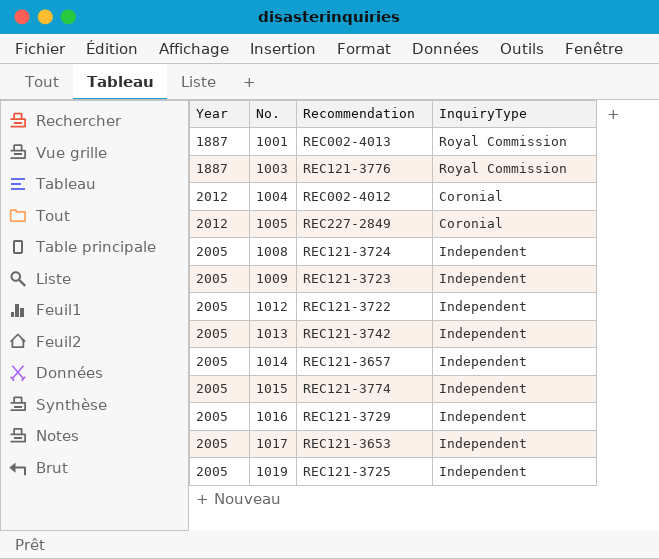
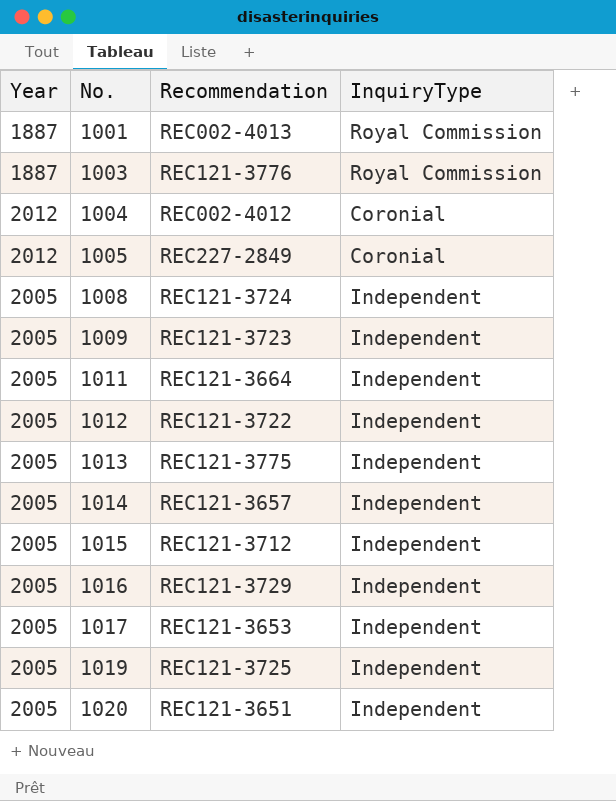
row 1011: none -> 2005 | REC121-3664 | Independent
1013 | Recommendation: REC121-3742 -> REC121-3775
1015 | Recommendation: REC121-3774 -> REC121-3712
row 1020: none -> 2005 | REC121-3651 | Independent

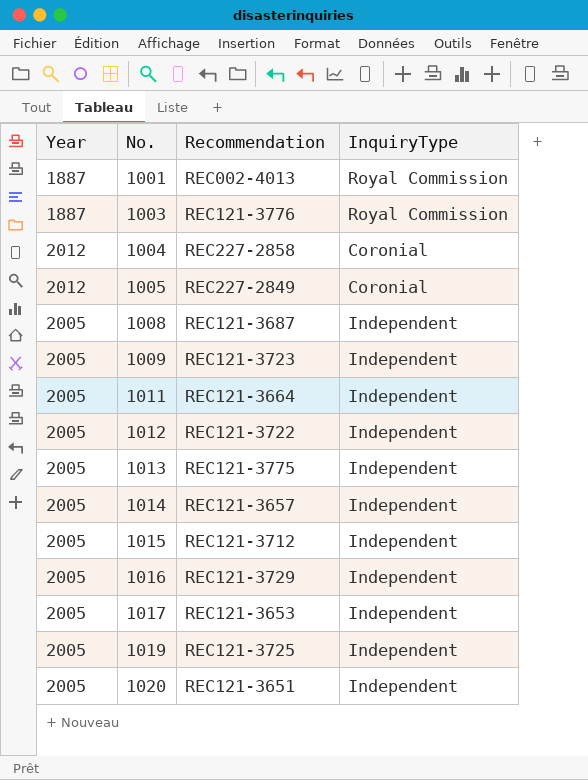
1004 | Recommendation: REC002-4012 -> REC227-2858
1008 | Recommendation: REC121-3724 -> REC121-3687

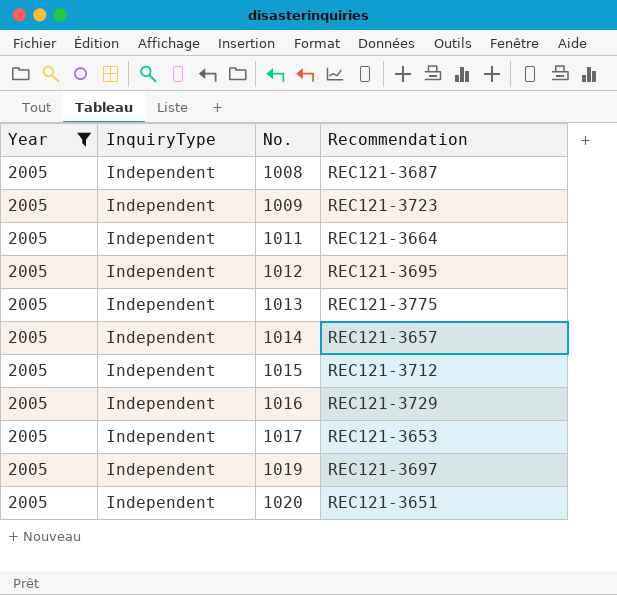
filter: none -> Year = 2005
column InquiryType | position: 4 -> 2
1012 | Recommendation: REC121-3722 -> REC121-3695
1019 | Recommendation: REC121-3725 -> REC121-3697

